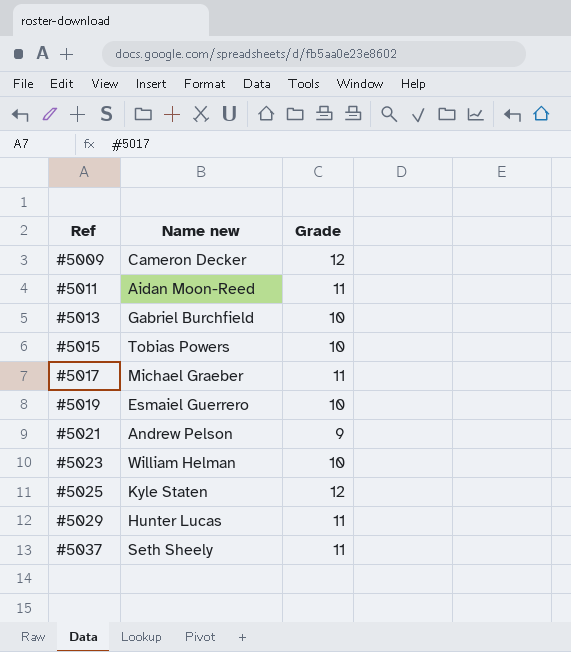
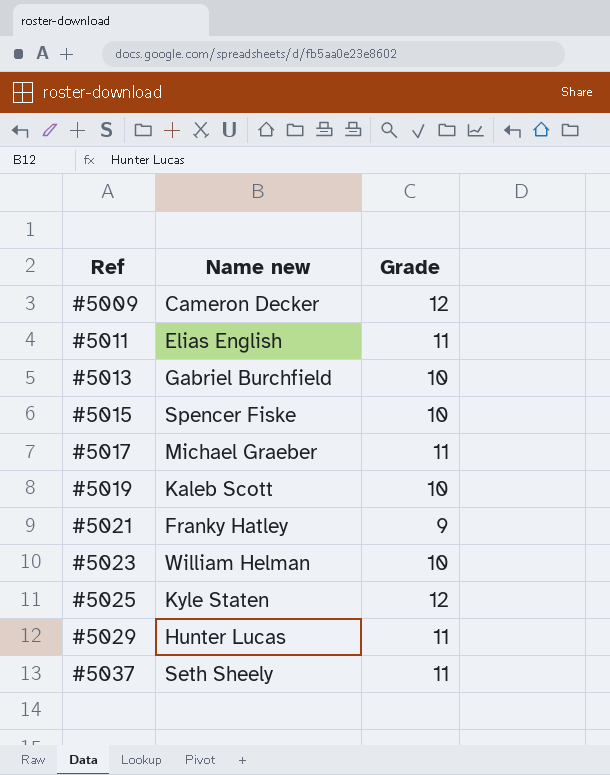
#5011 | Name new: Aidan Moon-Reed -> Elias English
#5015 | Name new: Tobias Powers -> Spencer Fiske
#5019 | Name new: Esmaiel Guerrero -> Kaleb Scott
#5021 | Name new: Andrew Pelson -> Franky Hatley

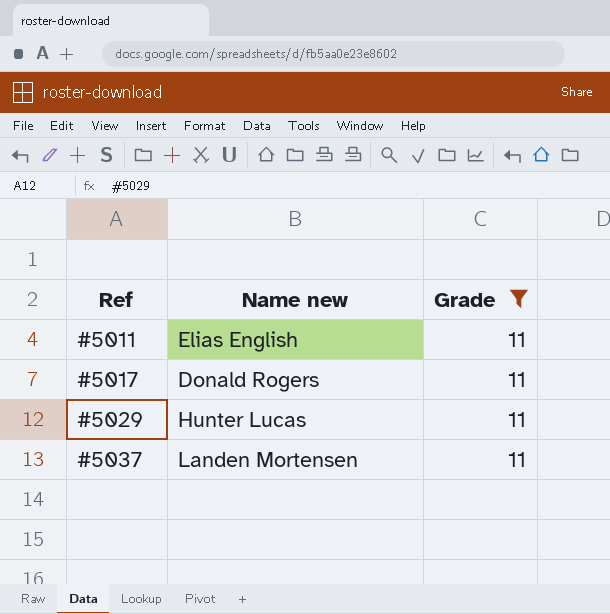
filter: none -> Grade = 11
#5017 | Name new: Michael Graeber -> Donald Rogers
#5037 | Name new: Seth Sheely -> Landen Mortensen

